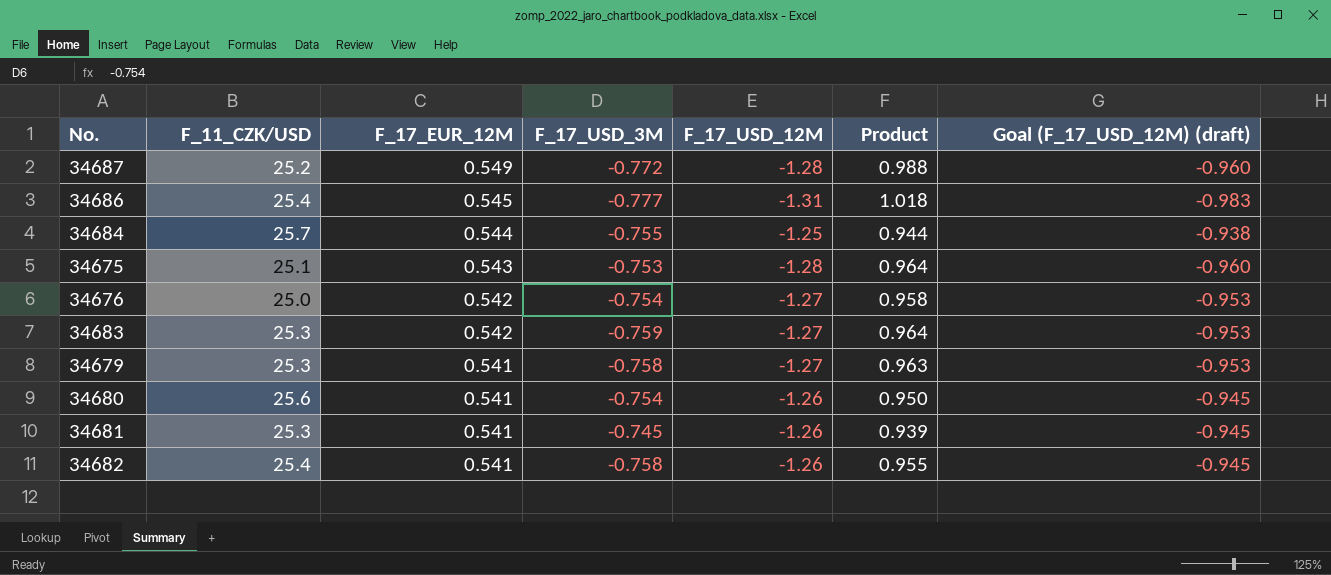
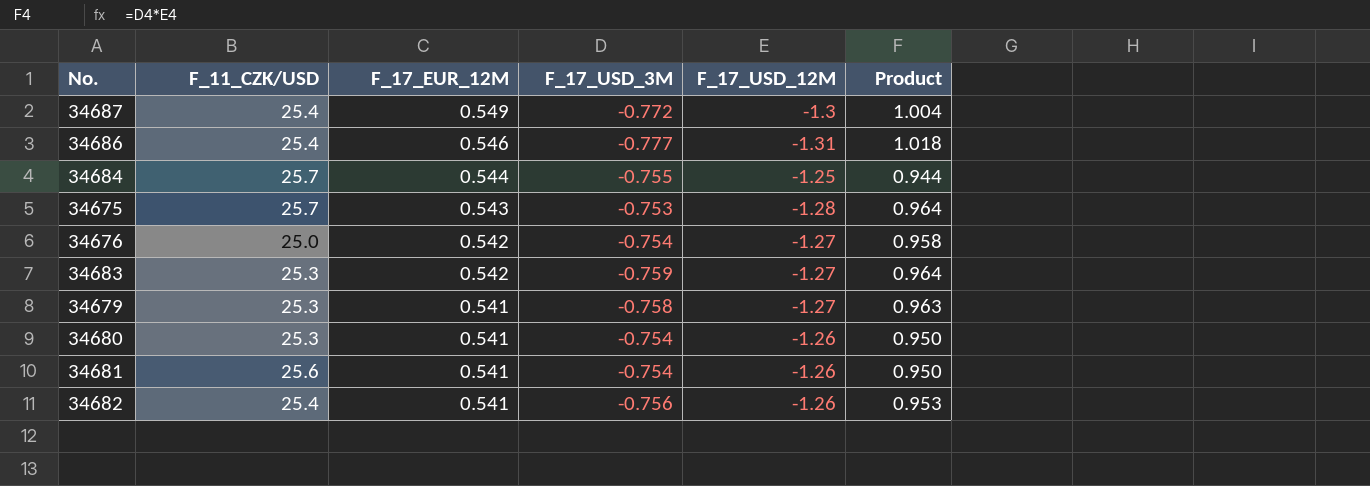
column Goal (F_17_USD_12M) (draft) | formula: [F_17_USD_12M] * 0.75 -> none
34687 | F_11_CZK/USD: 25.2 -> 25.4
34687 | F_17_USD_12M: -1.28 -> -1.3
34687 | Product: 0.988 -> 1.004
34686 | F_17_EUR_12M: 0.545 -> 0.546
34675 | F_11_CZK/USD: 25.1 -> 25.7
34680 | F_11_CZK/USD: 25.6 -> 25.3
34681 | F_11_CZK/USD: 25.3 -> 25.6
34681 | F_17_USD_3M: -0.745 -> -0.754
34681 | Product: 0.939 -> 0.950
34682 | F_17_USD_3M: -0.758 -> -0.756
34682 | Product: 0.955 -> 0.953

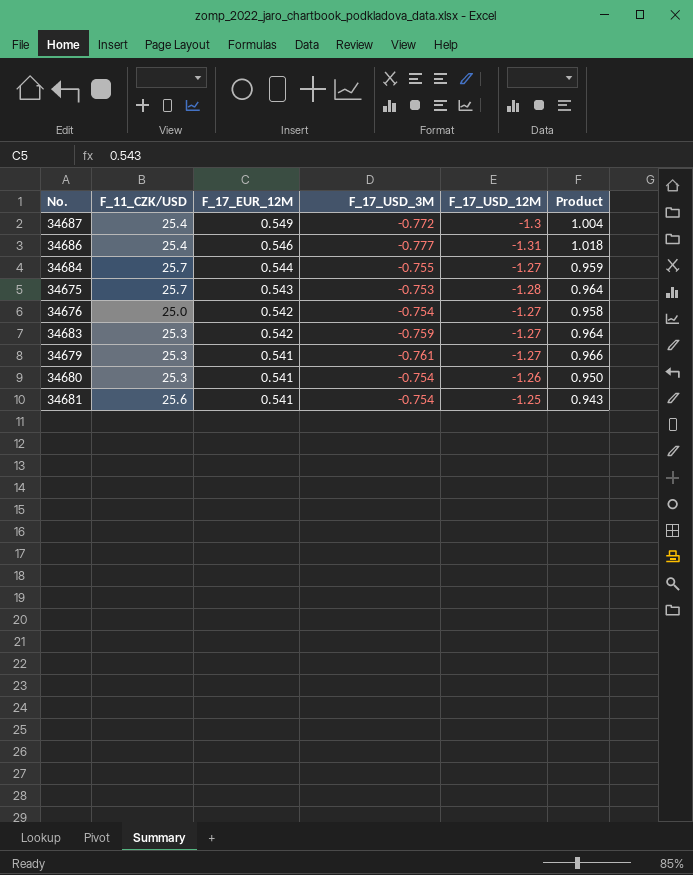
row 34682: 25.4 | 0.541 | -0.756 | -1.26 | 0.953 -> none
34684 | F_17_USD_12M: -1.25 -> -1.27
34684 | Product: 0.944 -> 0.959
34679 | F_17_USD_3M: -0.758 -> -0.761
34679 | Product: 0.963 -> 0.966
34681 | F_17_USD_12M: -1.26 -> -1.25
34681 | Product: 0.950 -> 0.943

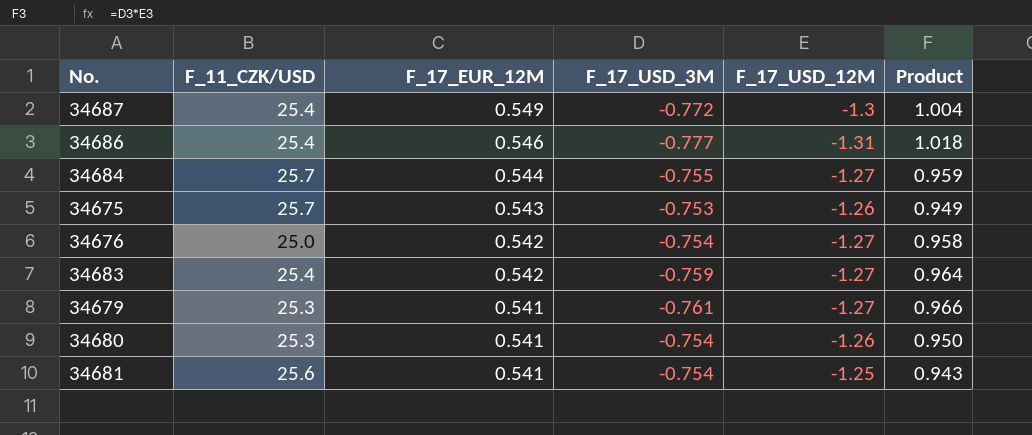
34675 | F_17_USD_12M: -1.28 -> -1.26
34675 | Product: 0.964 -> 0.949
34683 | F_11_CZK/USD: 25.3 -> 25.4

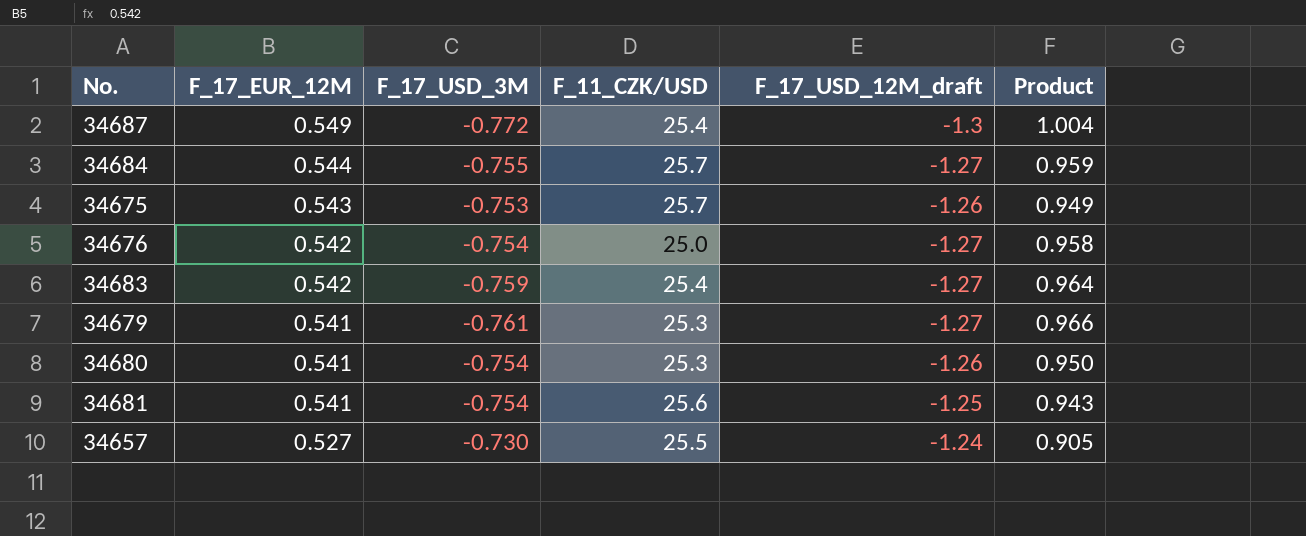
column F_11_CZK/USD | position: 2 -> 4
column name: F_17_USD_12M -> F_17_USD_12M_draft
row 34686: 25.4 | 0.546 | -0.777 | -1.31 | 1.018 -> none
row 34657: none -> 0.527 | -0.730 | 25.5 | -1.24 | 0.905

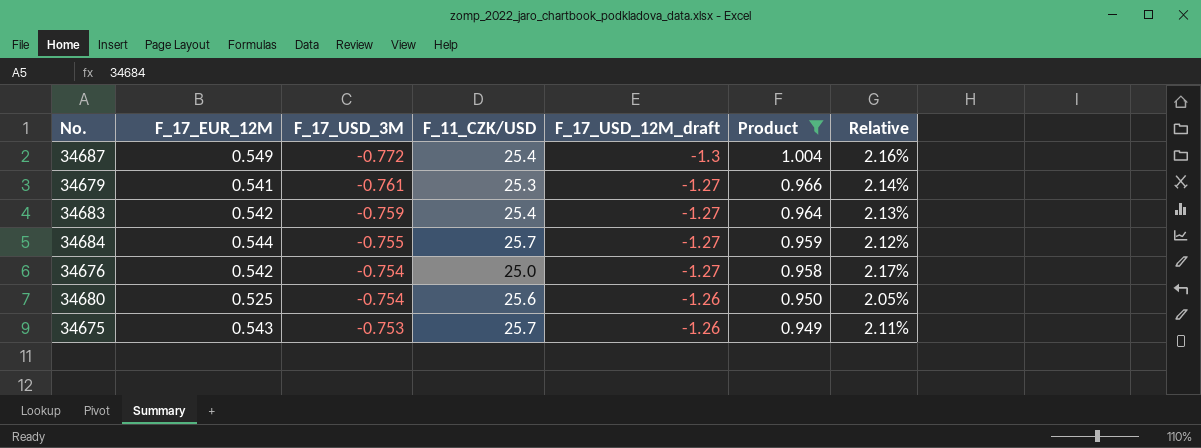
filter: none -> Product >= 0.949
row order: F_17_EUR_12M descending -> F_17_USD_3M ascending
column Relative | formula: none -> [F_17_EUR_12M] / [F_11_CZK/USD]
34680 | F_17_EUR_12M: 0.541 -> 0.525
34680 | F_11_CZK/USD: 25.3 -> 25.6

